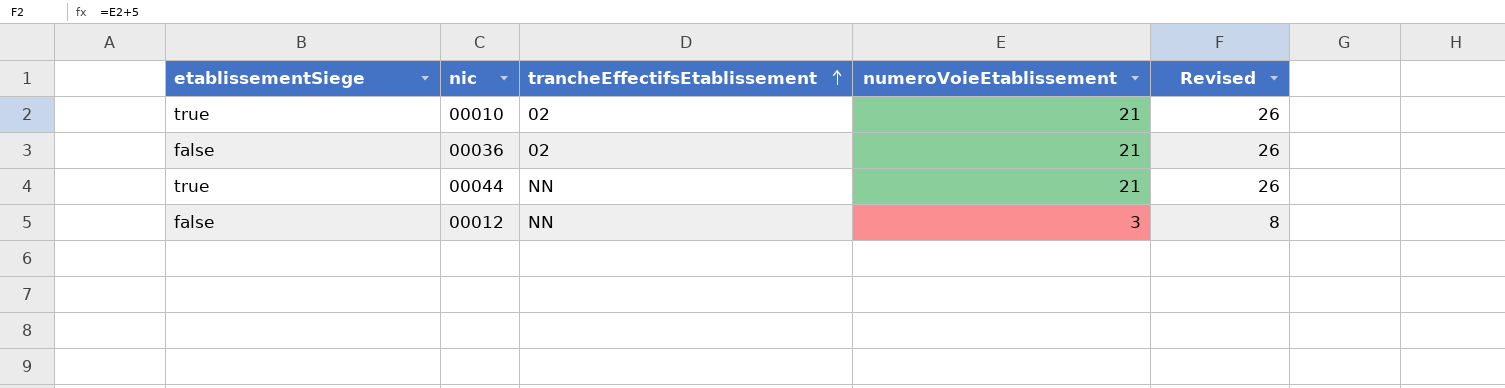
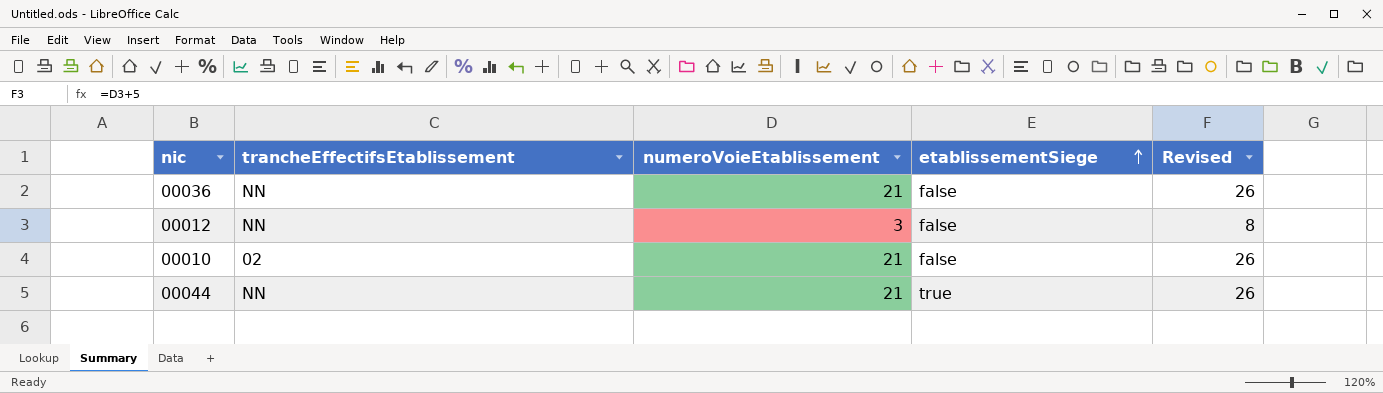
row order: trancheEffectifsEtablissement ascending -> etablissementSiege ascending
column etablissementSiege | position: 1 -> 4
00036 | trancheEffectifsEtablissement: 02 -> NN
00010 | etablissementSiege: true -> false

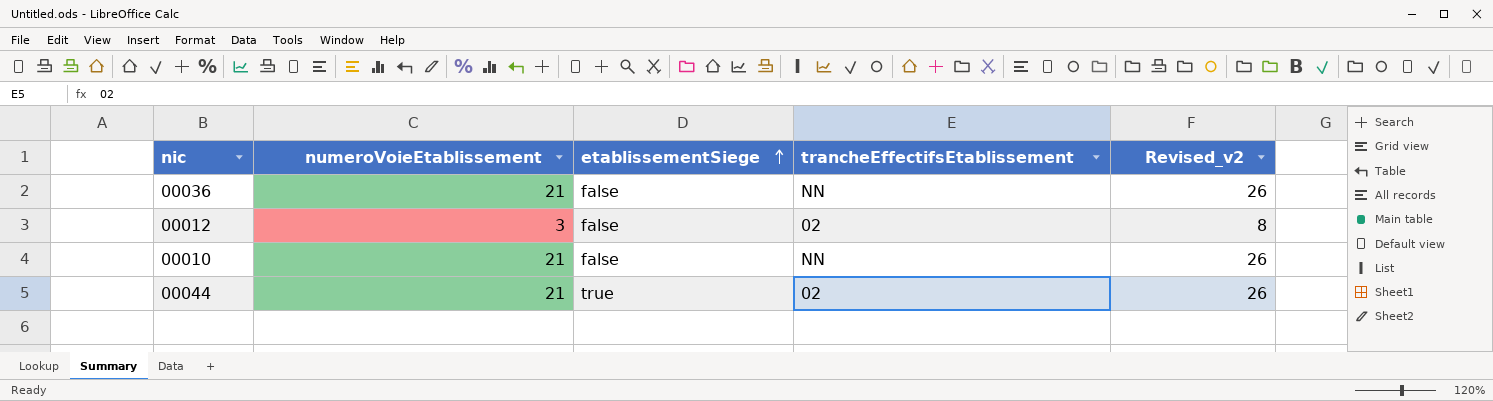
column trancheEffectifsEtablissement | position: 2 -> 4
column name: Revised -> Revised_v2
00012 | trancheEffectifsEtablissement: NN -> 02
00010 | trancheEffectifsEtablissement: 02 -> NN
00044 | trancheEffectifsEtablissement: NN -> 02

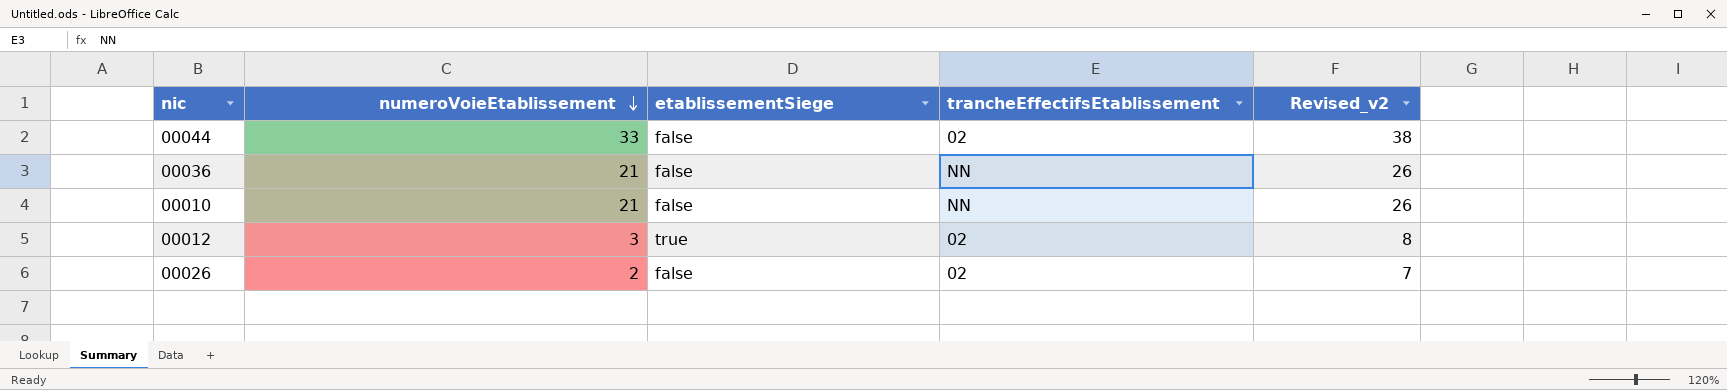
row order: etablissementSiege ascending -> numeroVoieEtablissement descending
00044 | numeroVoieEtablissement: 21 -> 33
00044 | etablissementSiege: true -> false
00044 | Revised_v2: 26 -> 38
00012 | etablissementSiege: false -> true
row 00026: none -> 2 | false | 02 | 7

